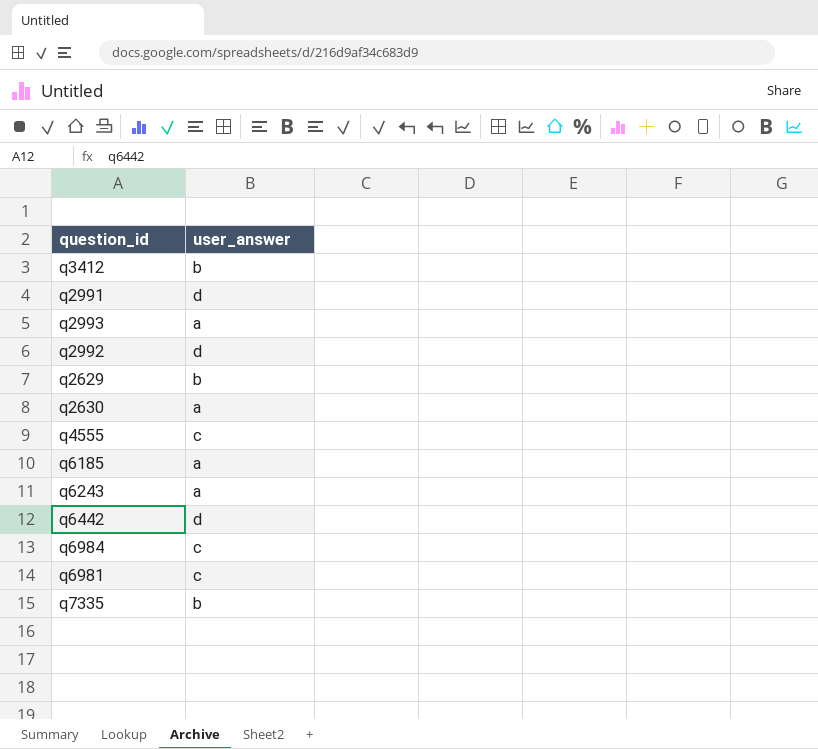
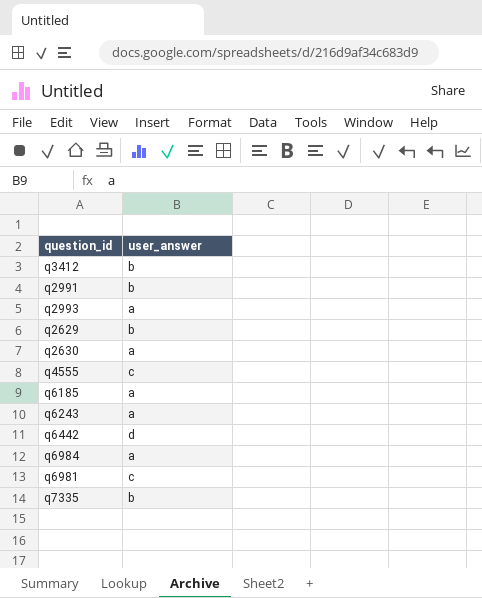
row q2992: d -> none
q2991 | user_answer: d -> b
q6984 | user_answer: c -> a

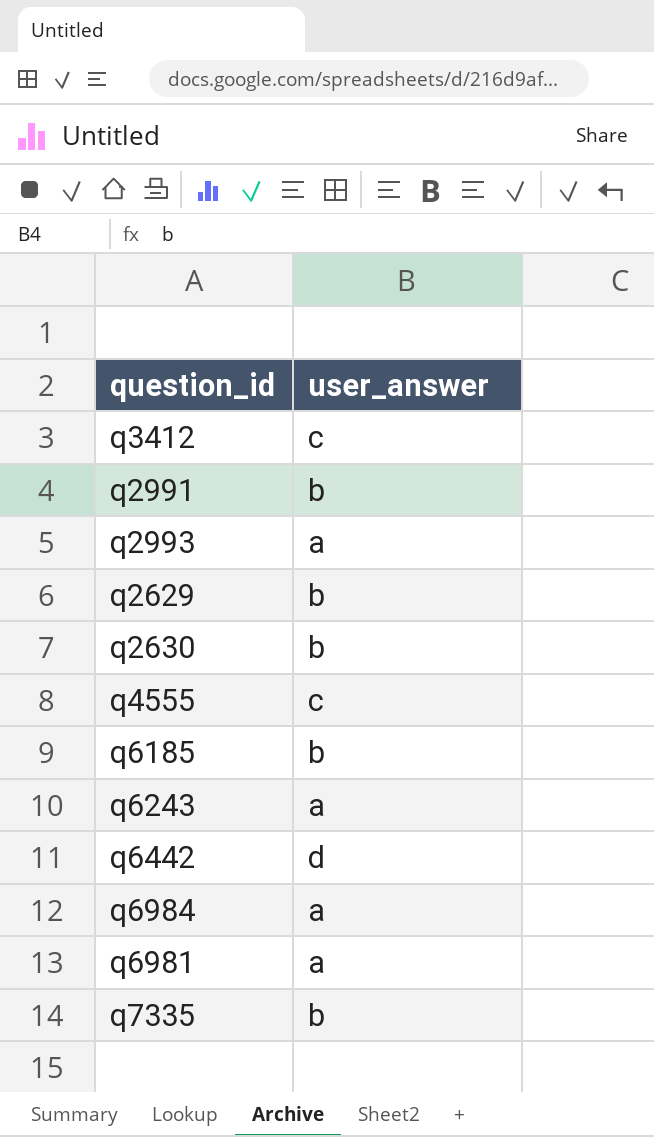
q3412 | user_answer: b -> c
q2630 | user_answer: a -> b
q6185 | user_answer: a -> b
q6981 | user_answer: c -> a

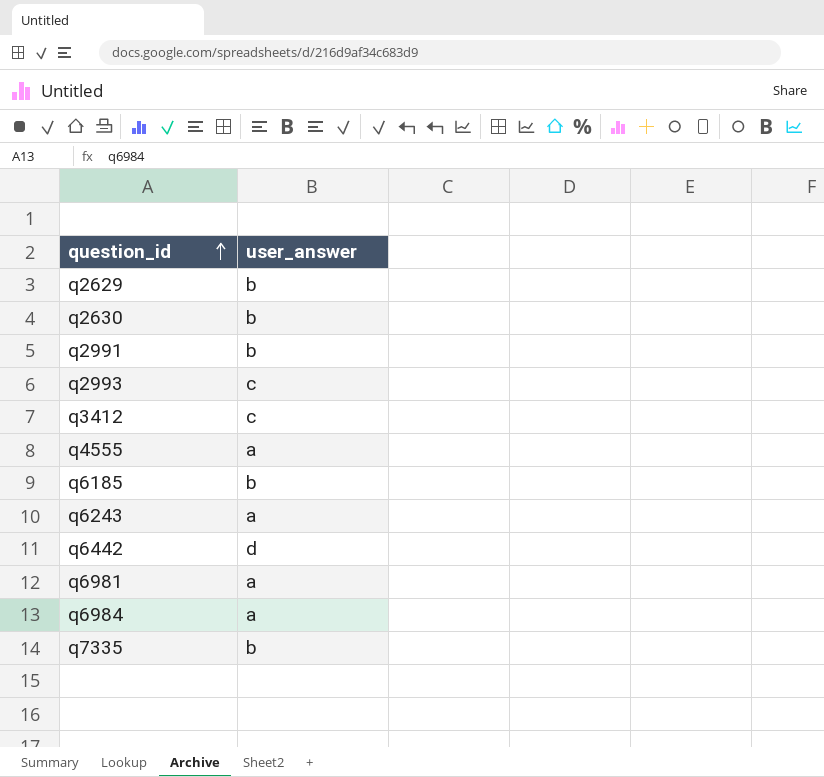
row order: none -> question_id ascending
q2993 | user_answer: a -> c
q4555 | user_answer: c -> a

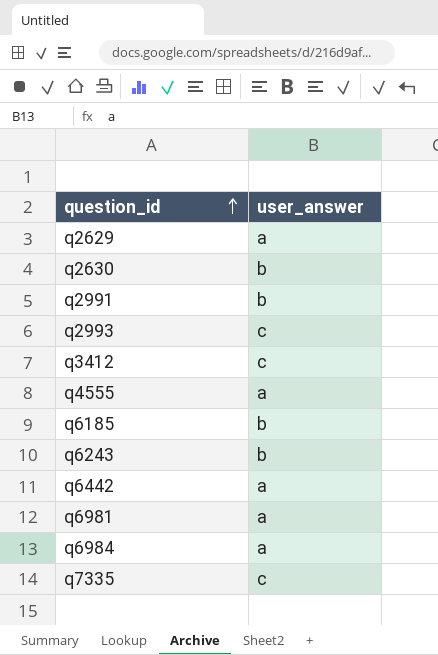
q2629 | user_answer: b -> a
q6243 | user_answer: a -> b
q6442 | user_answer: d -> a
q7335 | user_answer: b -> c

